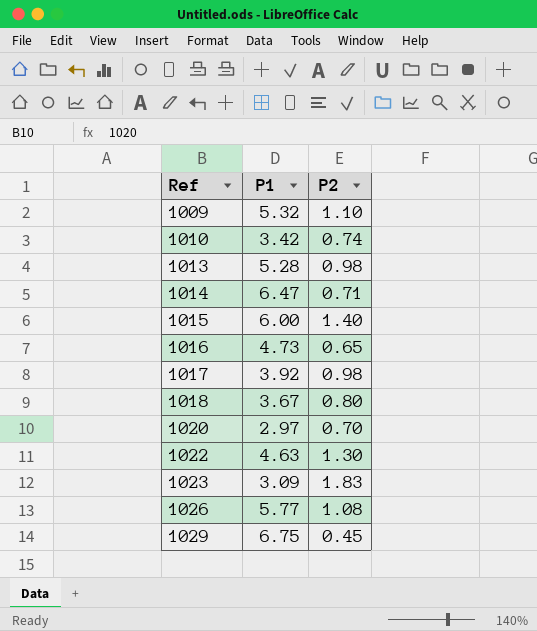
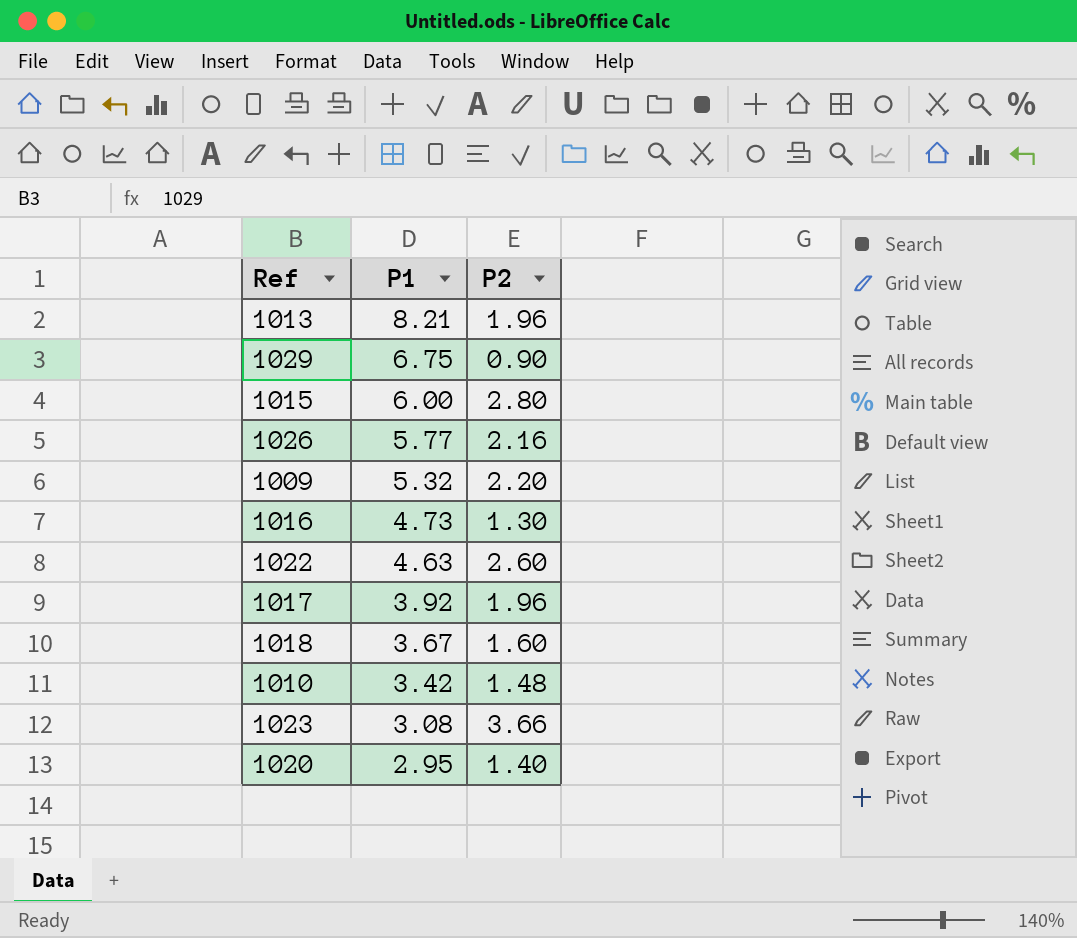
row order: Ref ascending -> P1 descending
row 1014: 6.47 | 0.71 -> none
1013 | P1: 5.28 -> 8.21
1013 | P2: 0.98 -> 1.96
1029 | P2: 0.45 -> 0.90
1015 | P2: 1.40 -> 2.80
1026 | P2: 1.08 -> 2.16
1009 | P2: 1.10 -> 2.20
1016 | P2: 0.65 -> 1.30
1022 | P2: 1.30 -> 2.60
1017 | P2: 0.98 -> 1.96
1018 | P2: 0.80 -> 1.60
1010 | P2: 0.74 -> 1.48
1023 | P1: 3.09 -> 3.08
1023 | P2: 1.83 -> 3.66
1020 | P1: 2.97 -> 2.95
1020 | P2: 0.70 -> 1.40

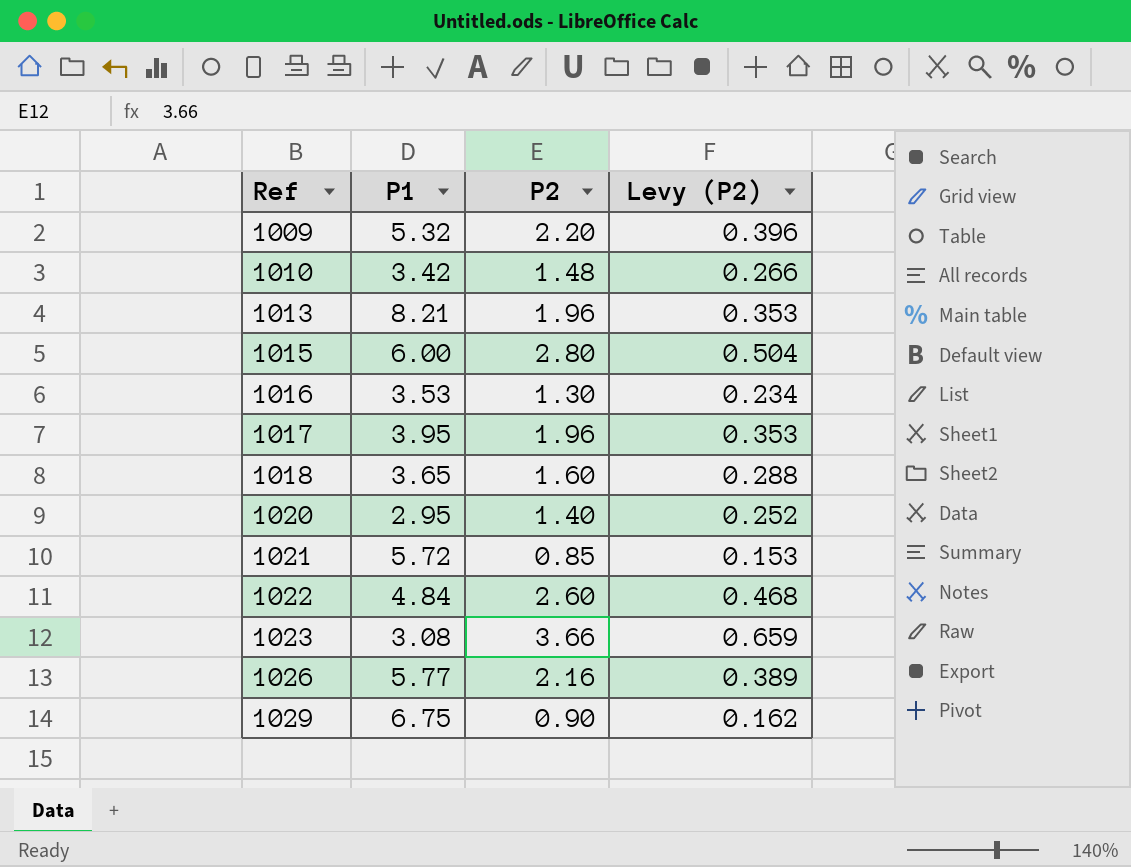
row order: P1 descending -> Ref ascending
column Levy (P2) | formula: none -> [P2] * 0.18
1016 | P1: 4.73 -> 3.53
1017 | P1: 3.92 -> 3.95
1018 | P1: 3.67 -> 3.65
row 1021: none -> 5.72 | 0.85 | 0.153
1022 | P1: 4.63 -> 4.84

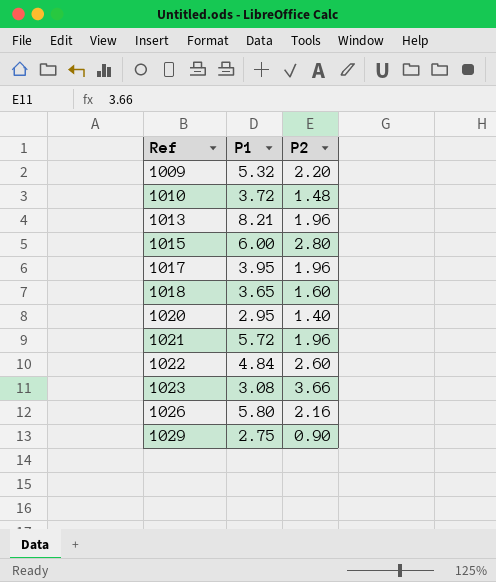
column Levy (P2) | formula: [P2] * 0.18 -> none
row 1016: 3.53 | 1.30 | 0.234 -> none
1010 | P1: 3.42 -> 3.72
1021 | P2: 0.85 -> 1.96
1026 | P1: 5.77 -> 5.80
1029 | P1: 6.75 -> 2.75

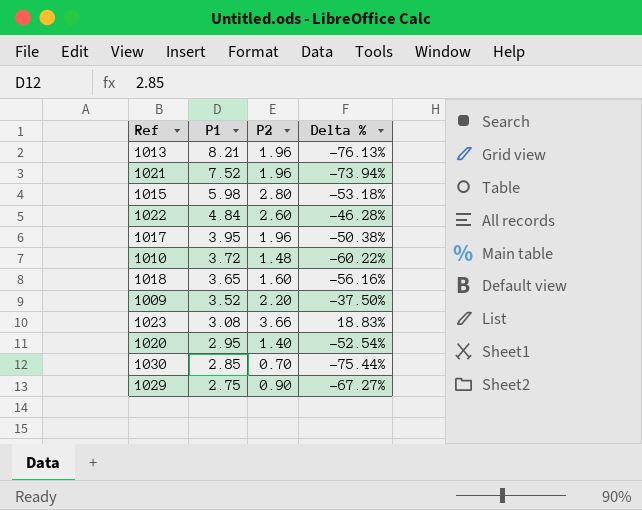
row order: Ref ascending -> P1 descending
column Delta % | formula: none -> ([P2] - [P1]) / [P1]
row 1026: 5.80 | 2.16 -> none
1021 | P1: 5.72 -> 7.52
1015 | P1: 6.00 -> 5.98
1009 | P1: 5.32 -> 3.52
row 1030: none -> 2.85 | 0.70 | -75.44%

